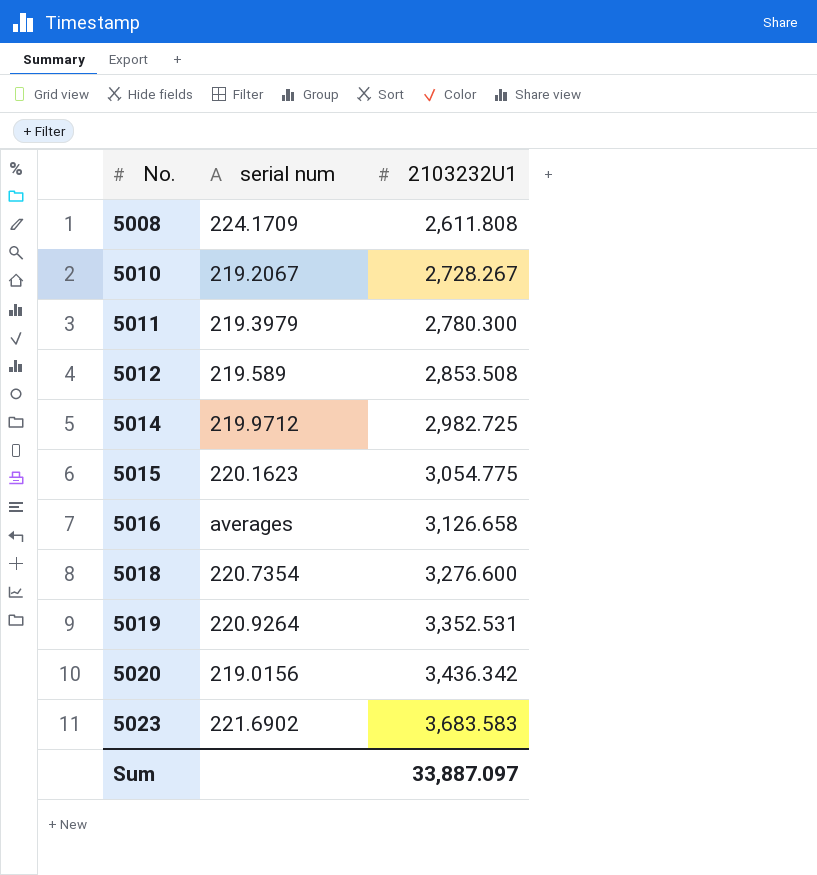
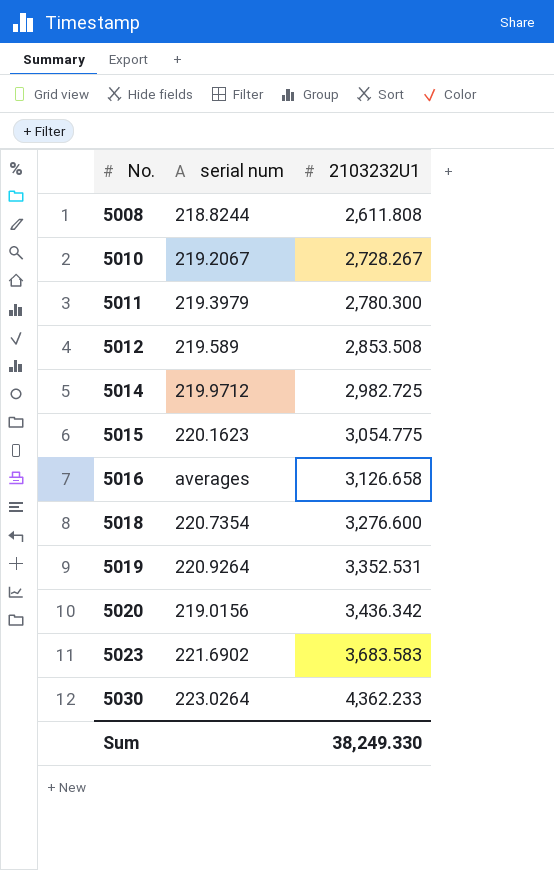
5008 | serial num: 224.1709 -> 218.8244
row 5030: none -> 223.0264 | 4,362.233
Sum | 2103232U1: 33,887.097 -> 38,249.330

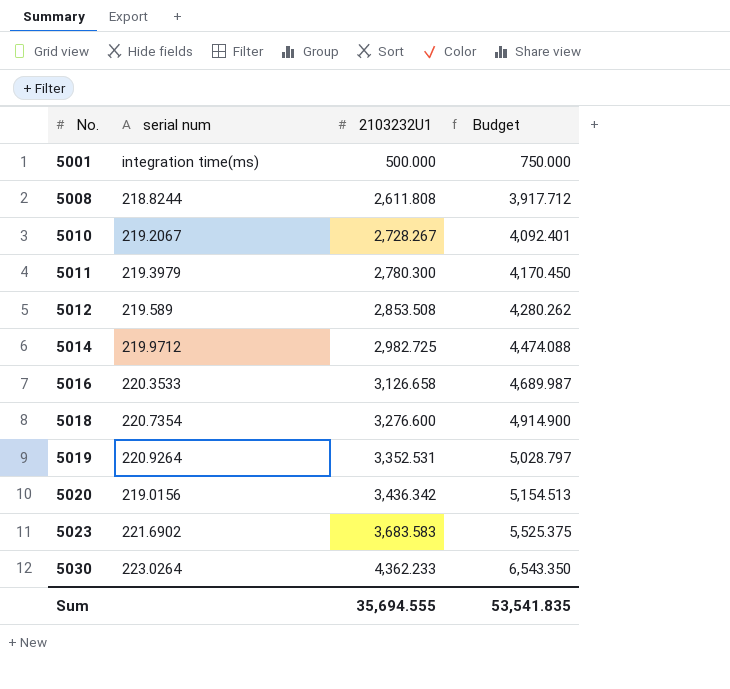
column Budget | formula: none -> [2103232U1] * 1.5
row 5015: 220.1623 | 3,054.775 -> none
row 5001: none -> integration time(ms) | 500.000 | 750.000
5016 | serial num: averages -> 220.3533
Sum | 2103232U1: 38,249.330 -> 35,694.555

